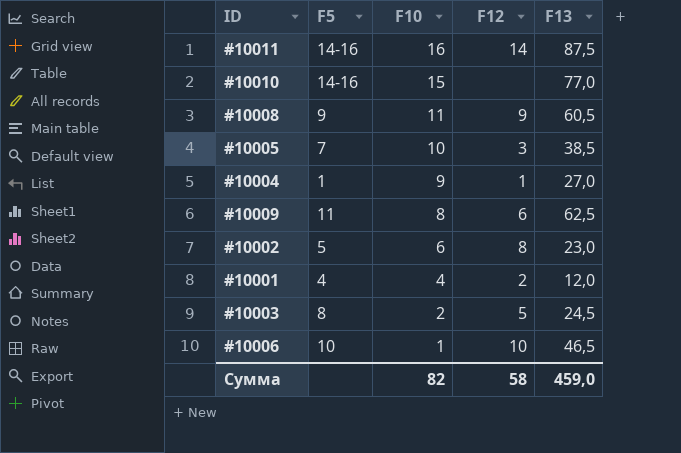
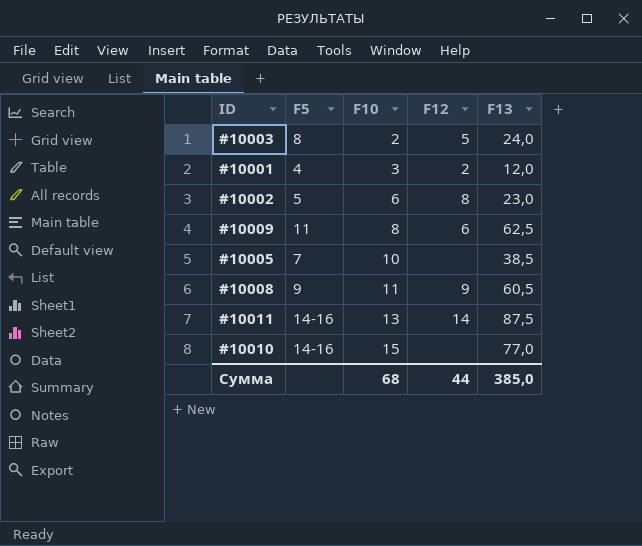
row order: F10 descending -> F10 ascending
row #10004: 1 | 9 | 1 | 27,0 -> none
row #10006: 10 | 1 | 10 | 46,5 -> none
#10003 | F13: 24,5 -> 24,0
#10001 | F10: 4 -> 3
#10005 | F12: 3 -> none
#10011 | F10: 16 -> 13
Сумма | F10: 82 -> 68
Сумма | F12: 58 -> 44
Сумма | F13: 459,0 -> 385,0

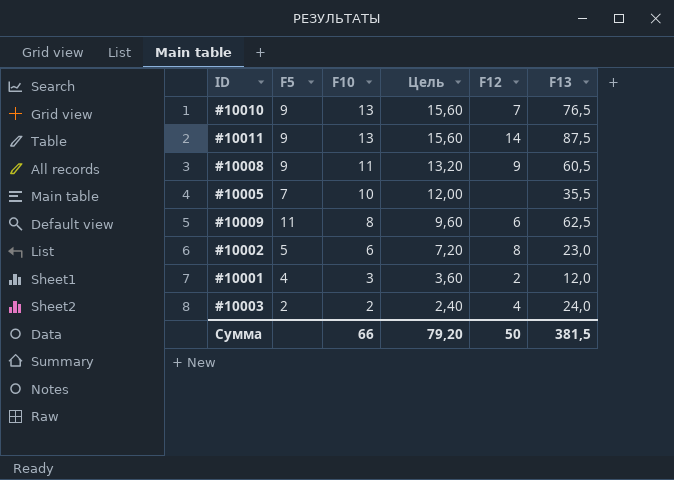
row order: F10 ascending -> F10 descending
column Цель | formula: none -> [F10] * 1,2
#10010 | F5: 14-16 -> 9
#10010 | F10: 15 -> 13
#10010 | F12: none -> 7
#10010 | F13: 77,0 -> 76,5
#10011 | F5: 14-16 -> 9
#10005 | F13: 38,5 -> 35,5
#10003 | F5: 8 -> 2
#10003 | F12: 5 -> 4
Сумма | F10: 68 -> 66
Сумма | F12: 44 -> 50
Сумма | F13: 385,0 -> 381,5

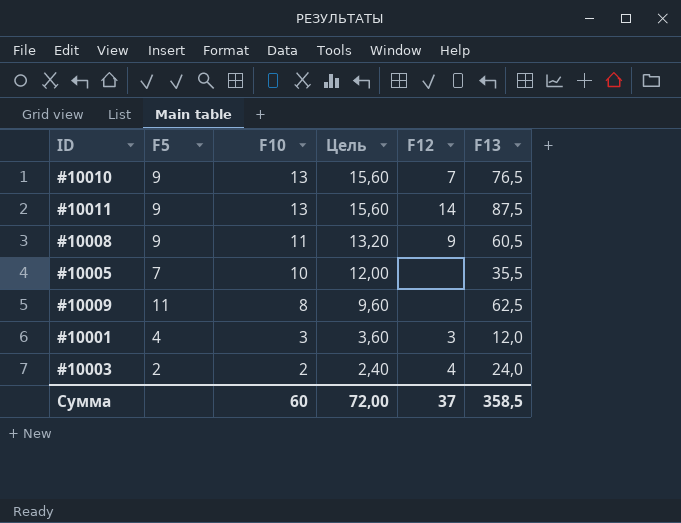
row #10002: 5 | 6 | 7,20 | 8 | 23,0 -> none
#10009 | F12: 6 -> none
#10001 | F12: 2 -> 3
Сумма | F10: 66 -> 60
Сумма | Цель: 79,20 -> 72,00
Сумма | F12: 50 -> 37
Сумма | F13: 381,5 -> 358,5

